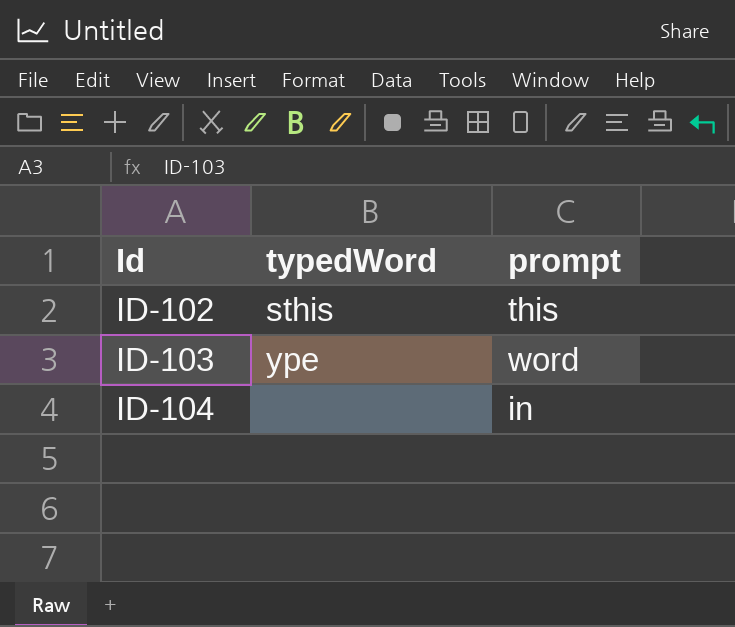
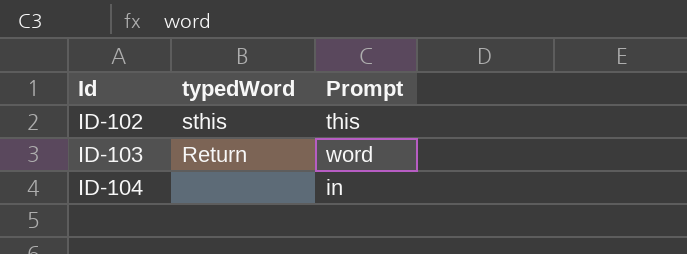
column name: prompt -> Prompt
ID-103 | typedWord: ype -> Return

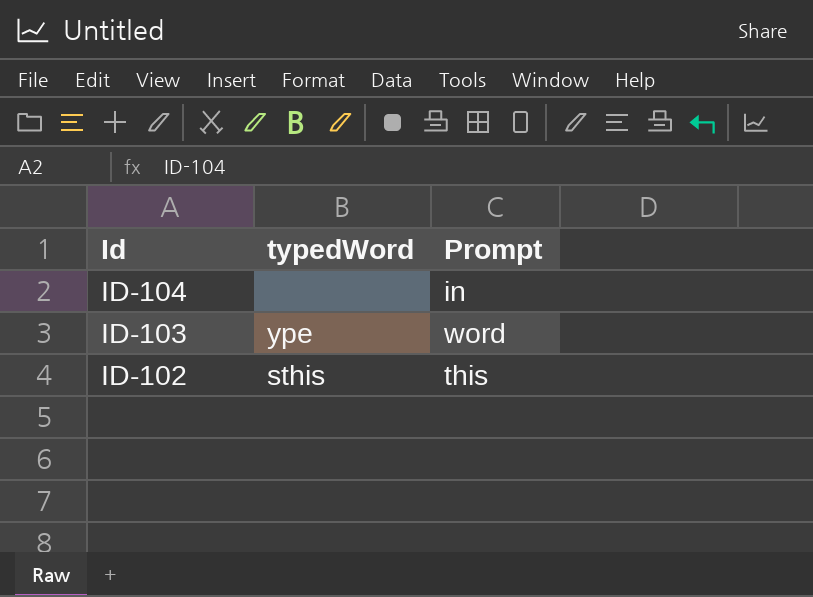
row order: Id ascending -> Id descending
ID-103 | typedWord: Return -> ype

